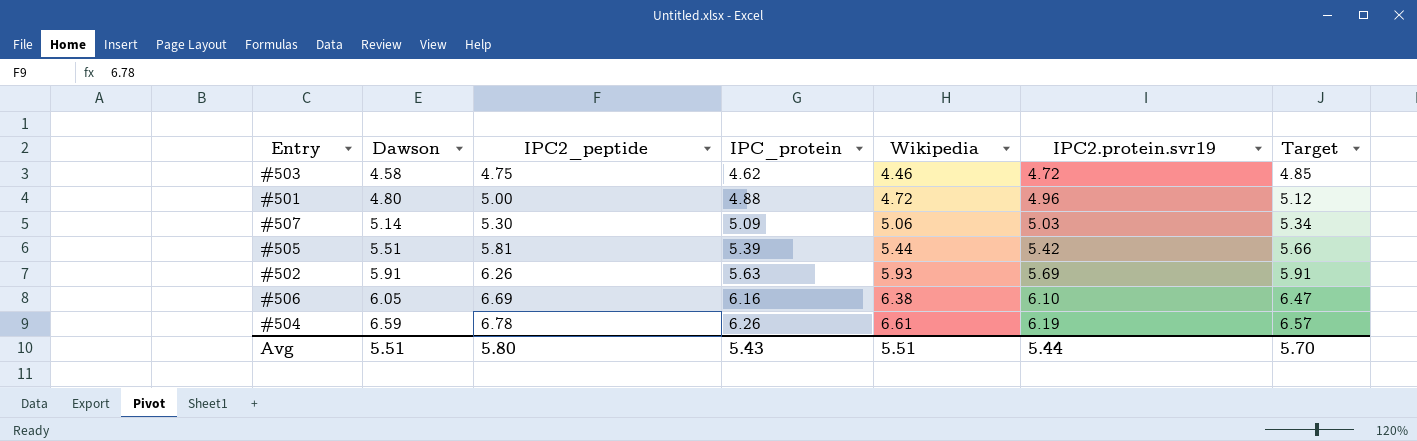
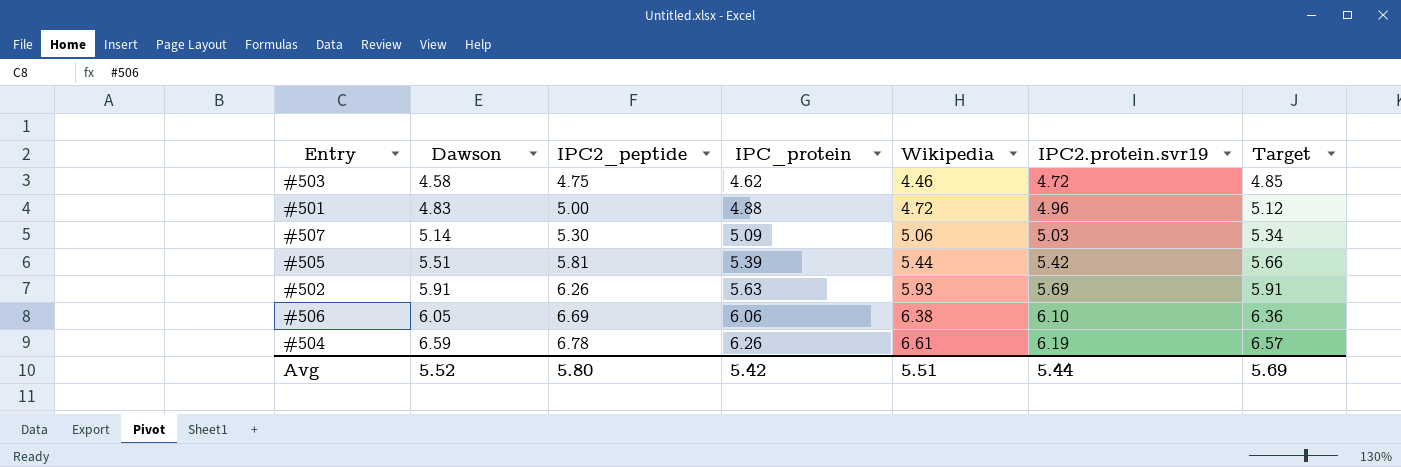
#501 | Dawson: 4.80 -> 4.83
#506 | IPC_protein: 6.16 -> 6.06
#506 | Target: 6.47 -> 6.36
Avg | Dawson: 5.51 -> 5.52
Avg | IPC_protein: 5.43 -> 5.42
Avg | Target: 5.70 -> 5.69

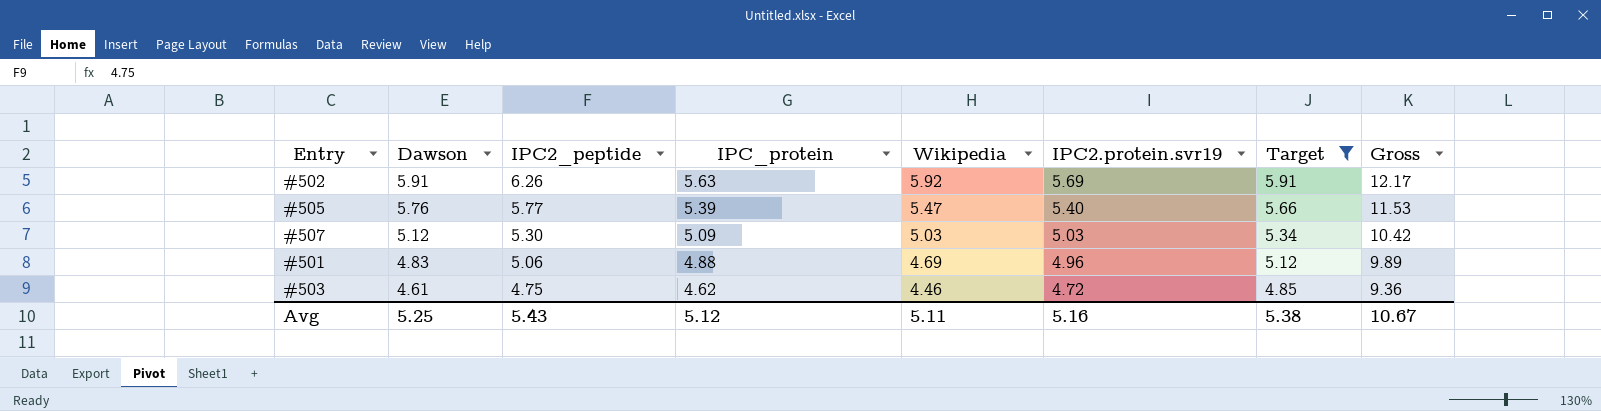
filter: none -> Target <= 5.91
row order: Dawson ascending -> Dawson descending
column Gross | formula: none -> [Dawson] + [IPC2_peptide]
#502 | Wikipedia: 5.93 -> 5.92
#505 | Dawson: 5.51 -> 5.76
#505 | IPC2_peptide: 5.81 -> 5.77
#505 | Wikipedia: 5.44 -> 5.47
#505 | IPC2.protein.svr19: 5.42 -> 5.40
#507 | Dawson: 5.14 -> 5.12
#507 | Wikipedia: 5.06 -> 5.03
#501 | IPC2_peptide: 5.00 -> 5.06
#501 | Wikipedia: 4.72 -> 4.69
#503 | Dawson: 4.58 -> 4.61
Avg | Dawson: 5.52 -> 5.25
Avg | IPC2_peptide: 5.80 -> 5.43
Avg | IPC_protein: 5.42 -> 5.12
Avg | Wikipedia: 5.51 -> 5.11
Avg | IPC2.protein.svr19: 5.44 -> 5.16
Avg | Target: 5.69 -> 5.38

